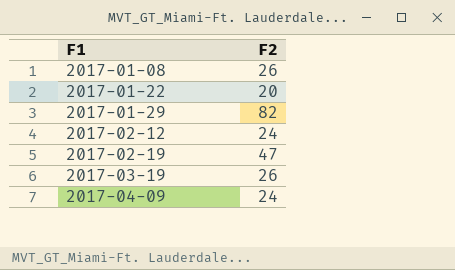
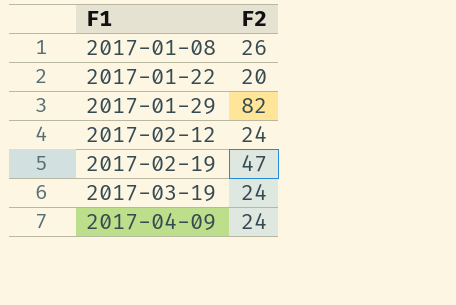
2017-03-19 | F2: 26 -> 24

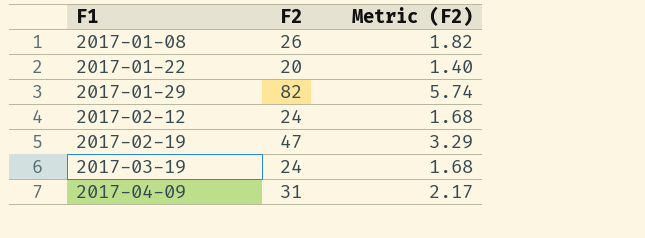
column Metric (F2) | formula: none -> [F2] * 0.07
2017-04-09 | F2: 24 -> 31

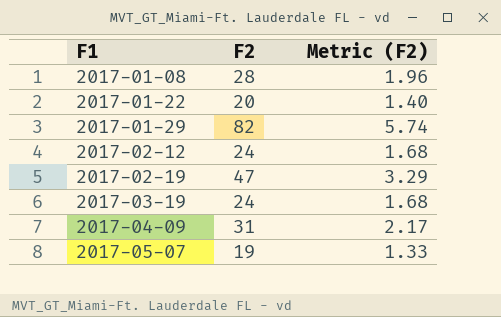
2017-01-08 | F2: 26 -> 28
2017-01-08 | Metric (F2): 1.82 -> 1.96
row 2017-05-07: none -> 19 | 1.33

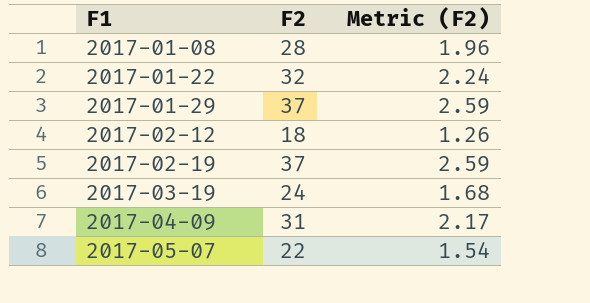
2017-01-22 | F2: 20 -> 32
2017-01-22 | Metric (F2): 1.40 -> 2.24
2017-01-29 | F2: 82 -> 37
2017-01-29 | Metric (F2): 5.74 -> 2.59
2017-02-12 | F2: 24 -> 18
2017-02-12 | Metric (F2): 1.68 -> 1.26
2017-02-19 | F2: 47 -> 37
2017-02-19 | Metric (F2): 3.29 -> 2.59
2017-05-07 | F2: 19 -> 22
2017-05-07 | Metric (F2): 1.33 -> 1.54

